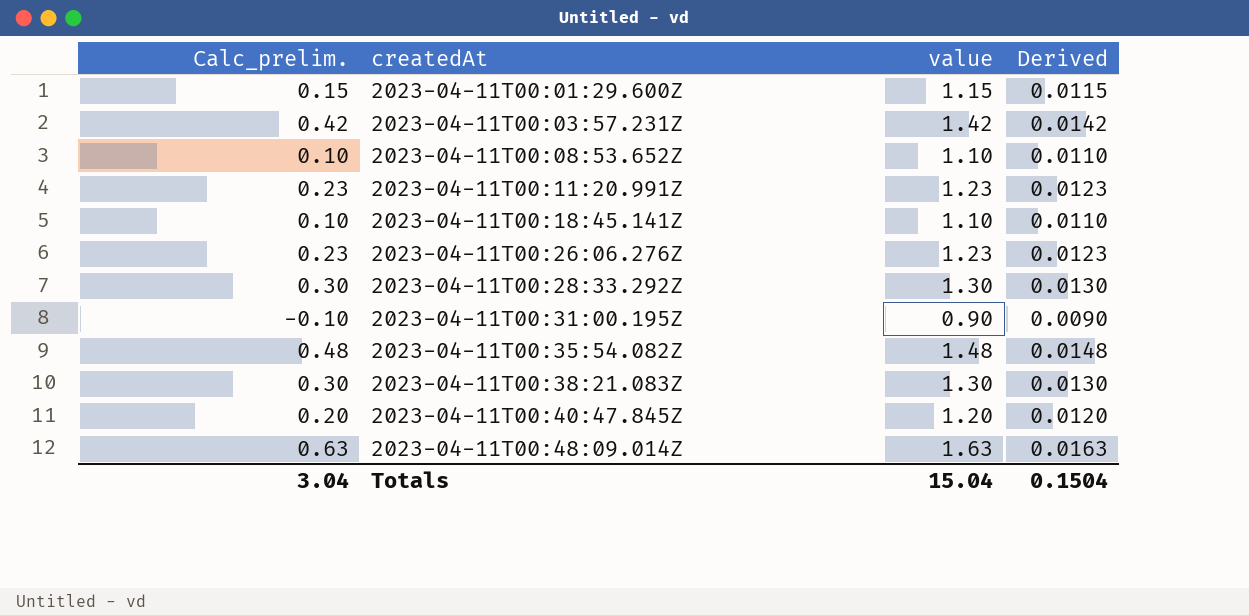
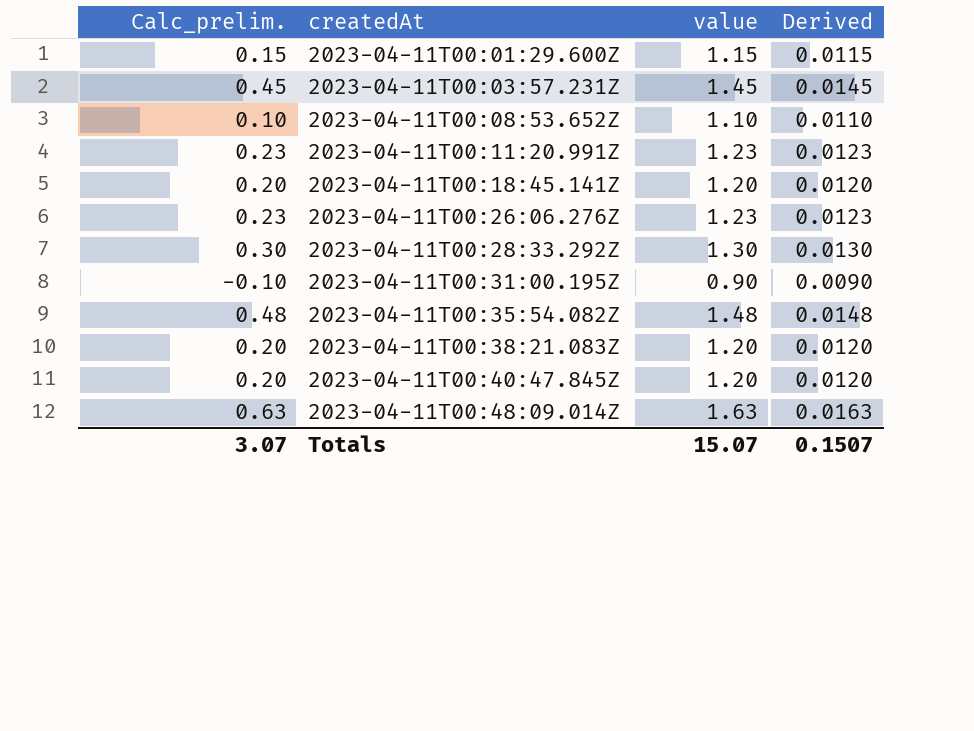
2023-04-11T00:03:57.231Z | Calc_prelim.: 0.42 -> 0.45
2023-04-11T00:03:57.231Z | value: 1.42 -> 1.45
2023-04-11T00:03:57.231Z | Derived: 0.0142 -> 0.0145
2023-04-11T00:18:45.141Z | Calc_prelim.: 0.10 -> 0.20
2023-04-11T00:18:45.141Z | value: 1.10 -> 1.20
2023-04-11T00:18:45.141Z | Derived: 0.0110 -> 0.0120
2023-04-11T00:38:21.083Z | Calc_prelim.: 0.30 -> 0.20
2023-04-11T00:38:21.083Z | value: 1.30 -> 1.20
2023-04-11T00:38:21.083Z | Derived: 0.0130 -> 0.0120
Totals | Calc_prelim.: 3.04 -> 3.07
Totals | value: 15.04 -> 15.07
Totals | Derived: 0.1504 -> 0.1507

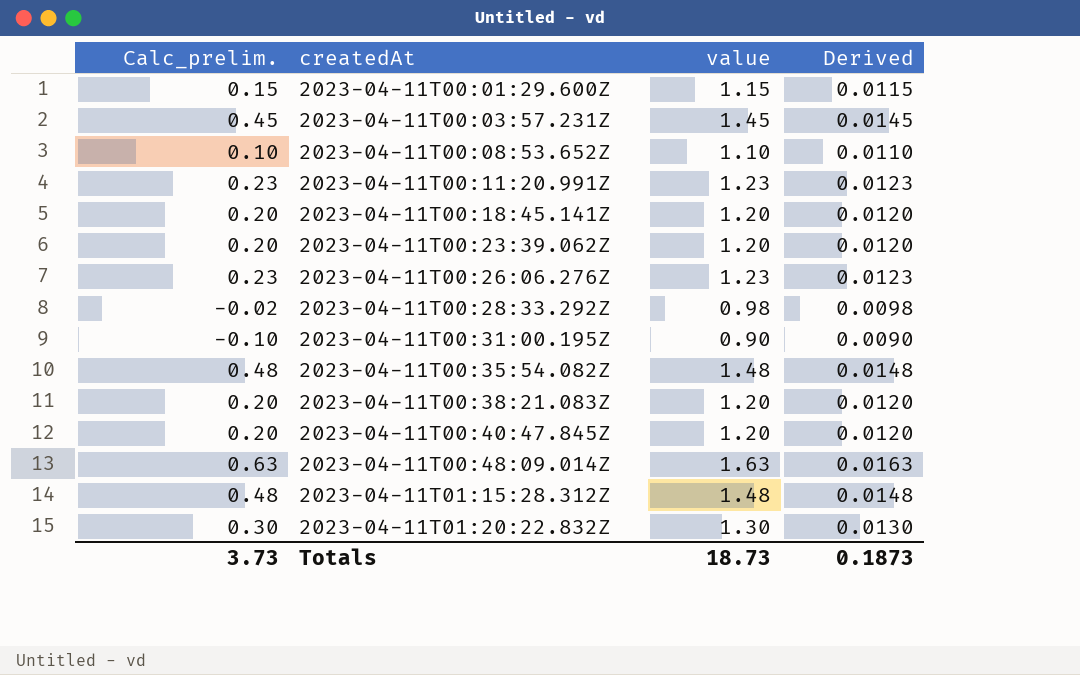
row 2023-04-11T00:23:39.062Z: none -> 0.20 | 1.20 | 0.0120
2023-04-11T00:28:33.292Z | Calc_prelim.: 0.30 -> -0.02
2023-04-11T00:28:33.292Z | value: 1.30 -> 0.98
2023-04-11T00:28:33.292Z | Derived: 0.0130 -> 0.0098
row 2023-04-11T01:15:28.312Z: none -> 0.48 | 1.48 | 0.0148
row 2023-04-11T01:20:22.832Z: none -> 0.30 | 1.30 | 0.0130
Totals | Calc_prelim.: 3.07 -> 3.73
Totals | value: 15.07 -> 18.73
Totals | Derived: 0.1507 -> 0.1873

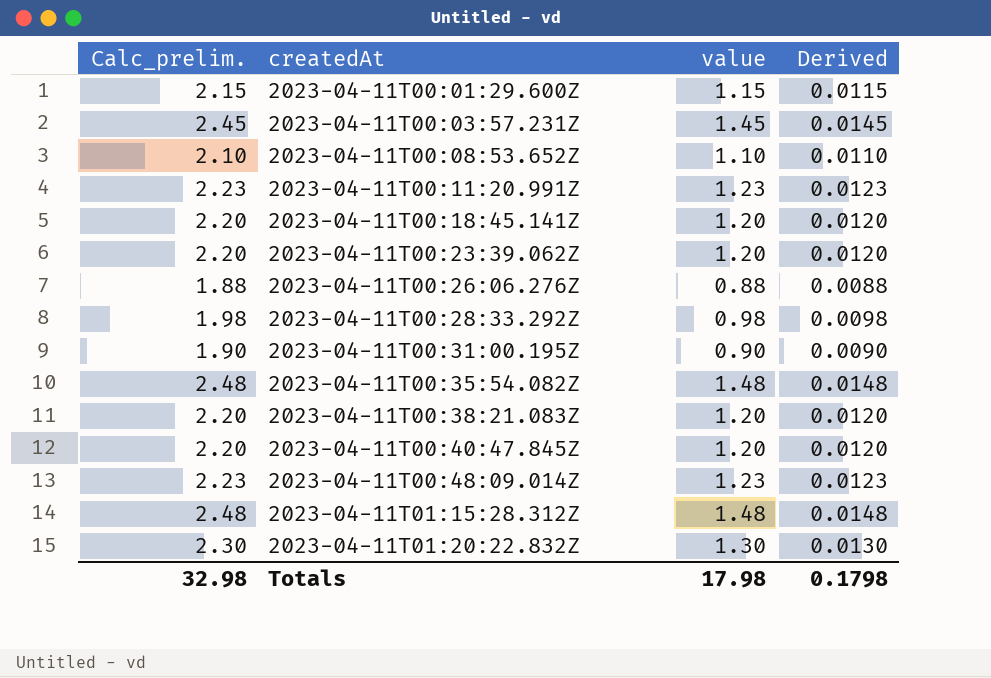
column Calc_prelim. | formula: [value] - 1 -> [value] + 1
2023-04-11T00:26:06.276Z | value: 1.23 -> 0.88
2023-04-11T00:26:06.276Z | Derived: 0.0123 -> 0.0088
2023-04-11T00:48:09.014Z | value: 1.63 -> 1.23
2023-04-11T00:48:09.014Z | Derived: 0.0163 -> 0.0123
Totals | Calc_prelim.: 3.73 -> 32.98
Totals | value: 18.73 -> 17.98
Totals | Derived: 0.1873 -> 0.1798

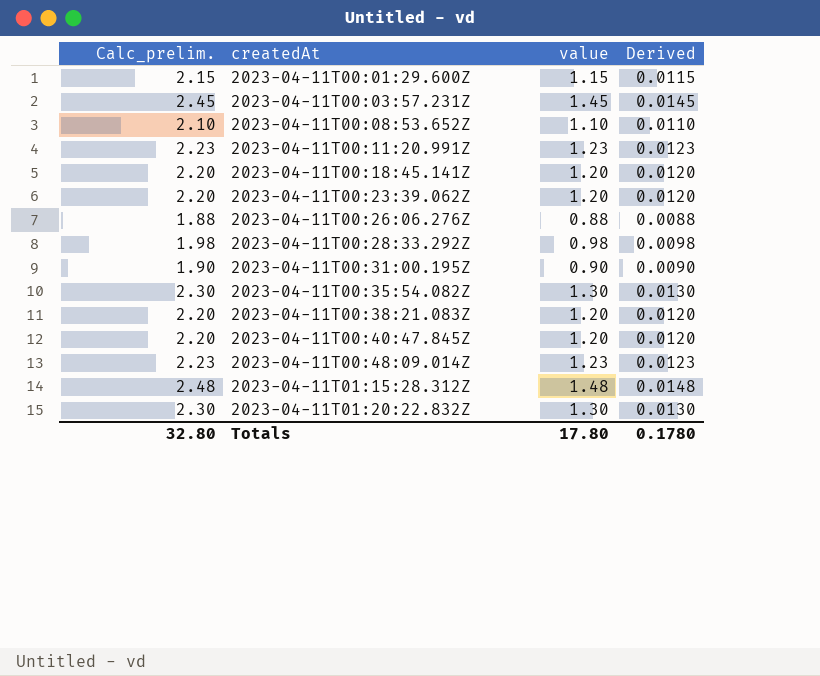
2023-04-11T00:35:54.082Z | Calc_prelim.: 2.48 -> 2.30
2023-04-11T00:35:54.082Z | value: 1.48 -> 1.30
2023-04-11T00:35:54.082Z | Derived: 0.0148 -> 0.0130
Totals | Calc_prelim.: 32.98 -> 32.80
Totals | value: 17.98 -> 17.80
Totals | Derived: 0.1798 -> 0.1780

